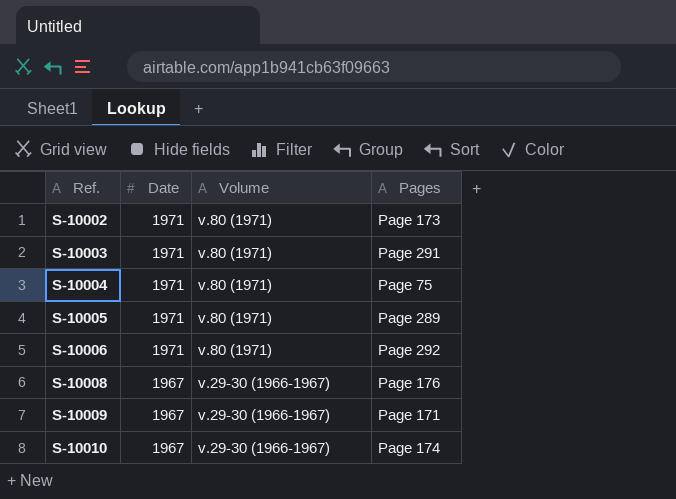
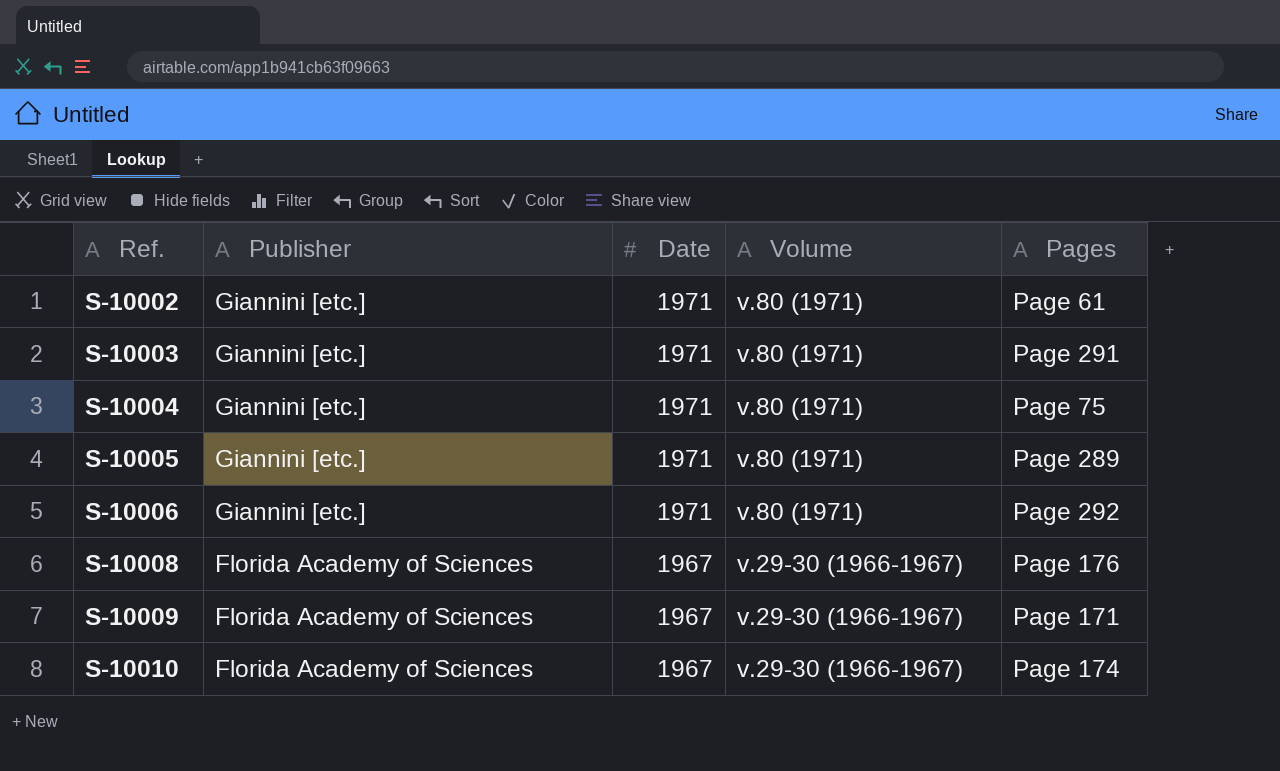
column Publisher | position: none -> 2
S-10002 | Pages: Page 173 -> Page 61

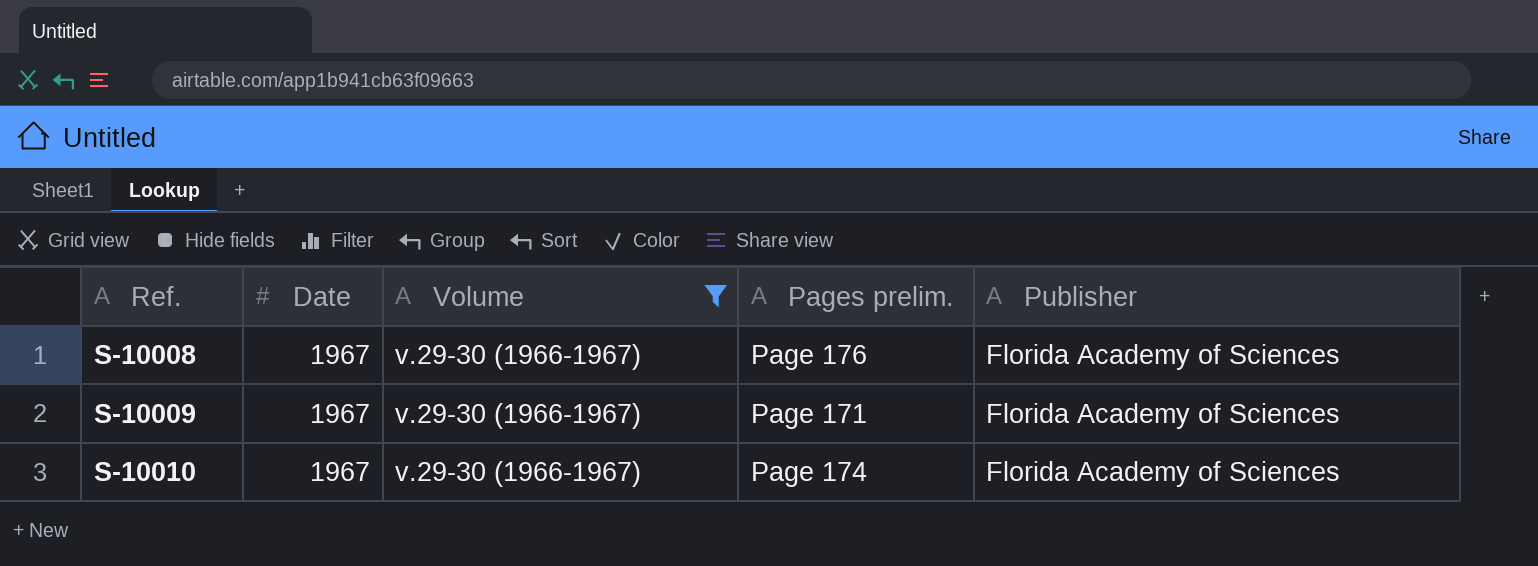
filter: none -> Volume = v.29-30 (1966-1967)
column name: Pages -> Pages prelim.
column Publisher | position: 2 -> 5

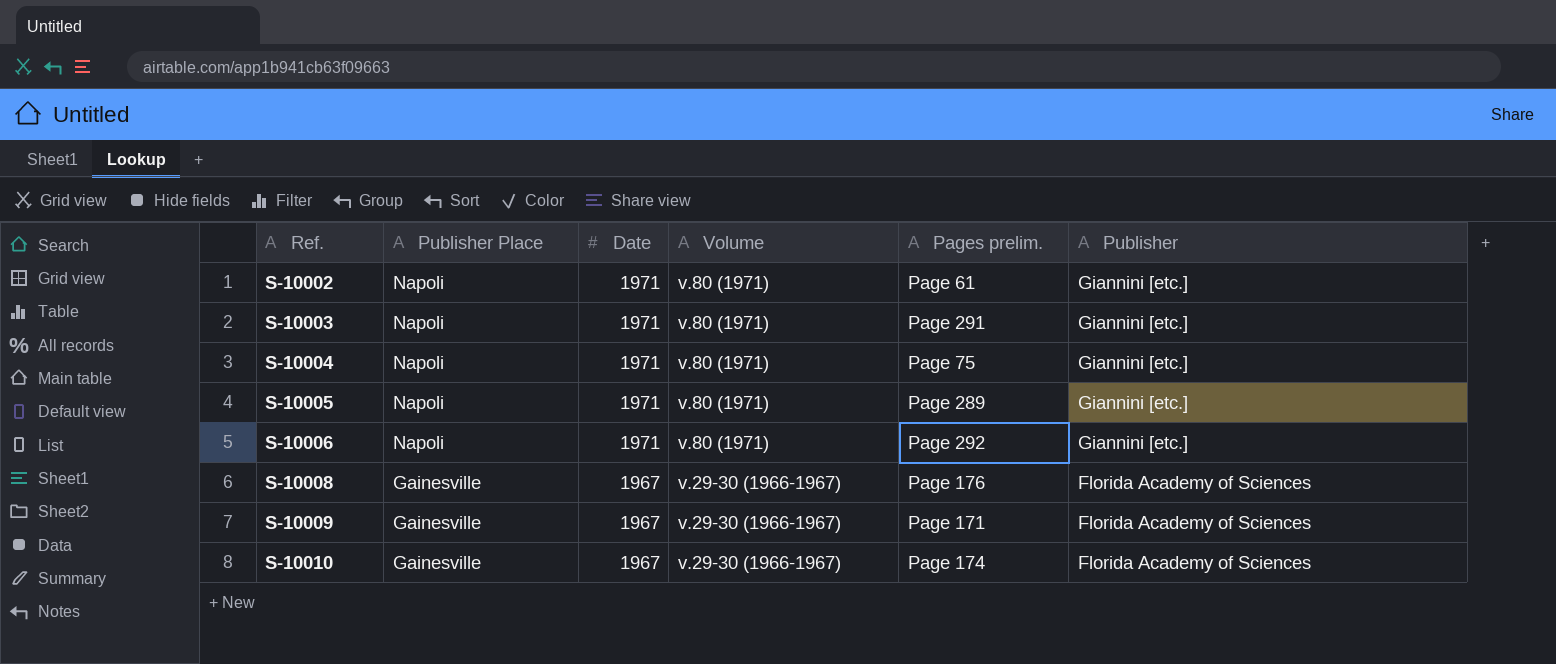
filter: Volume = v.29-30 (1966-1967) -> none
column Publisher Place | position: none -> 2

